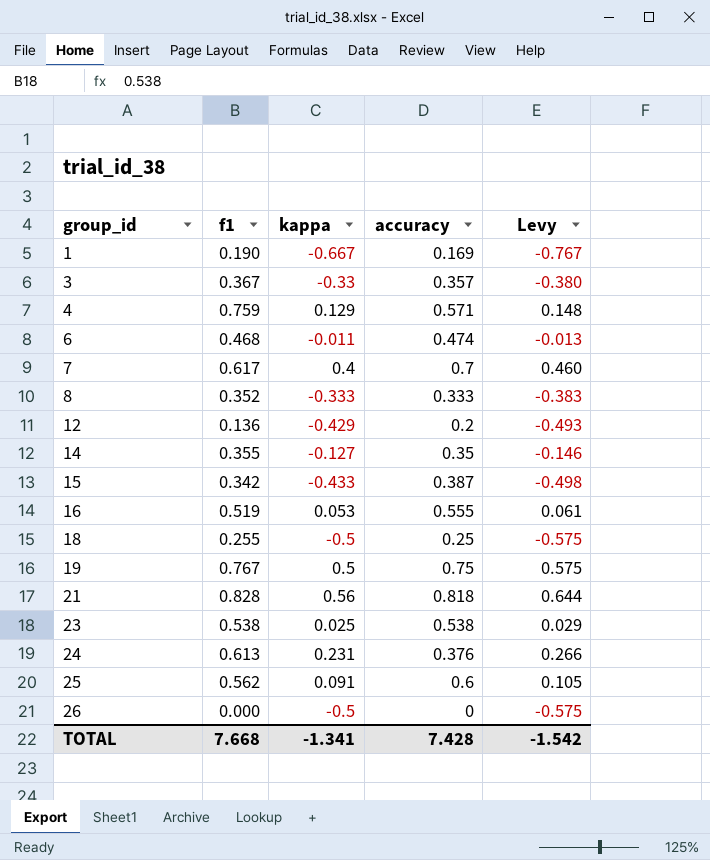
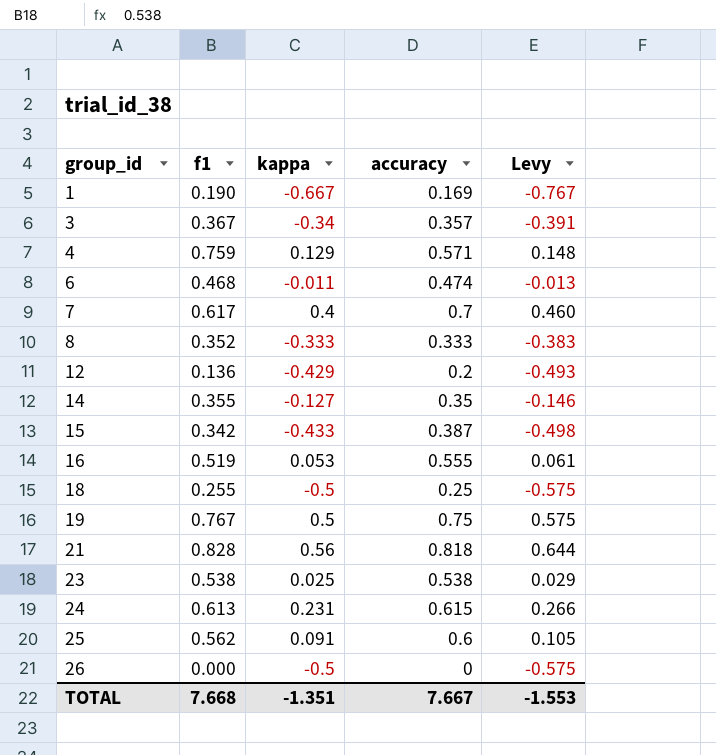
3 | kappa: -0.33 -> -0.34
3 | Levy: -0.380 -> -0.391
24 | accuracy: 0.376 -> 0.615
TOTAL | kappa: -1.341 -> -1.351
TOTAL | accuracy: 7.428 -> 7.667
TOTAL | Levy: -1.542 -> -1.553

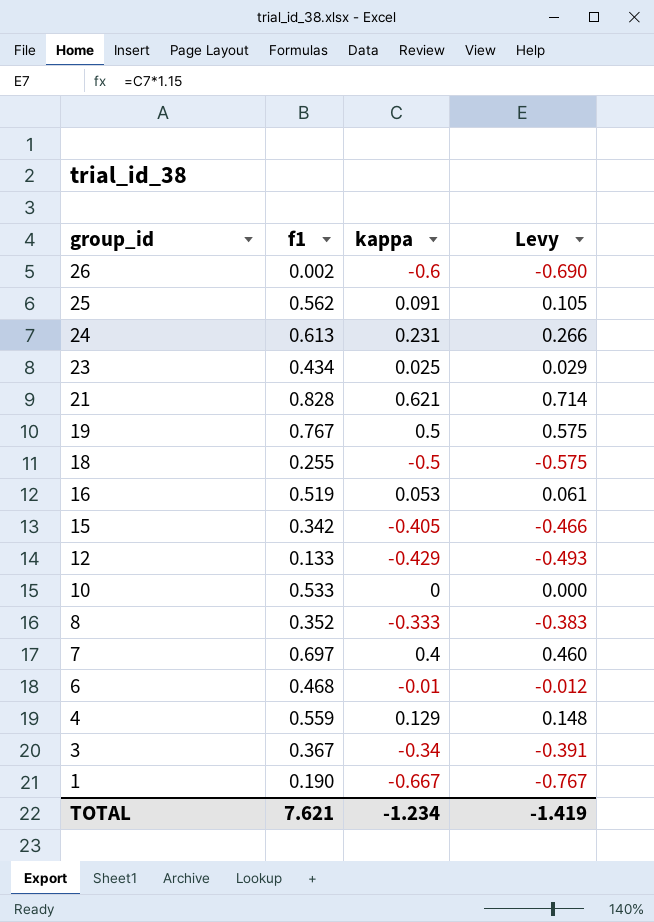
row order: group_id ascending -> group_id descending
column accuracy | position: 4 -> none
row 14: 0.355 | -0.127 | 0.35 | -0.146 -> none
26 | f1: 0.000 -> 0.002
26 | kappa: -0.5 -> -0.6
26 | Levy: -0.575 -> -0.690
23 | f1: 0.538 -> 0.434
21 | kappa: 0.56 -> 0.621
21 | Levy: 0.644 -> 0.714
15 | kappa: -0.433 -> -0.405
15 | Levy: -0.498 -> -0.466
12 | f1: 0.136 -> 0.133
row 10: none -> 0.533 | 0 | 0.000
7 | f1: 0.617 -> 0.697
6 | kappa: -0.011 -> -0.01
6 | Levy: -0.013 -> -0.012
4 | f1: 0.759 -> 0.559
TOTAL | f1: 7.668 -> 7.621
TOTAL | kappa: -1.351 -> -1.234
TOTAL | Levy: -1.553 -> -1.419

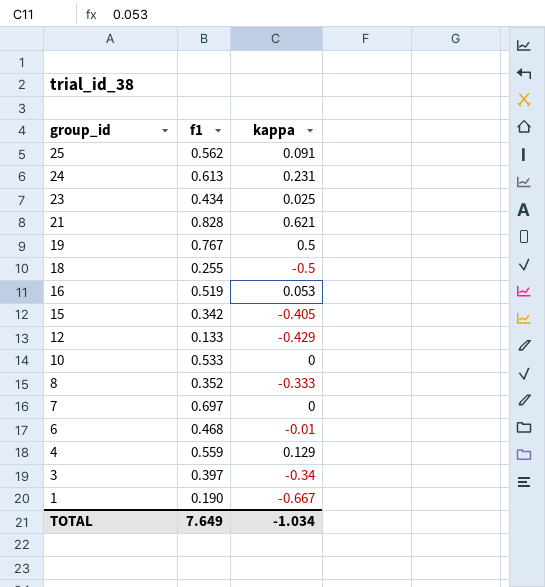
column Levy | formula: [kappa] * 1.15 -> none
row 26: 0.002 | -0.6 | -0.690 -> none
7 | kappa: 0.4 -> 0
3 | f1: 0.367 -> 0.397
TOTAL | f1: 7.621 -> 7.649
TOTAL | kappa: -1.234 -> -1.034

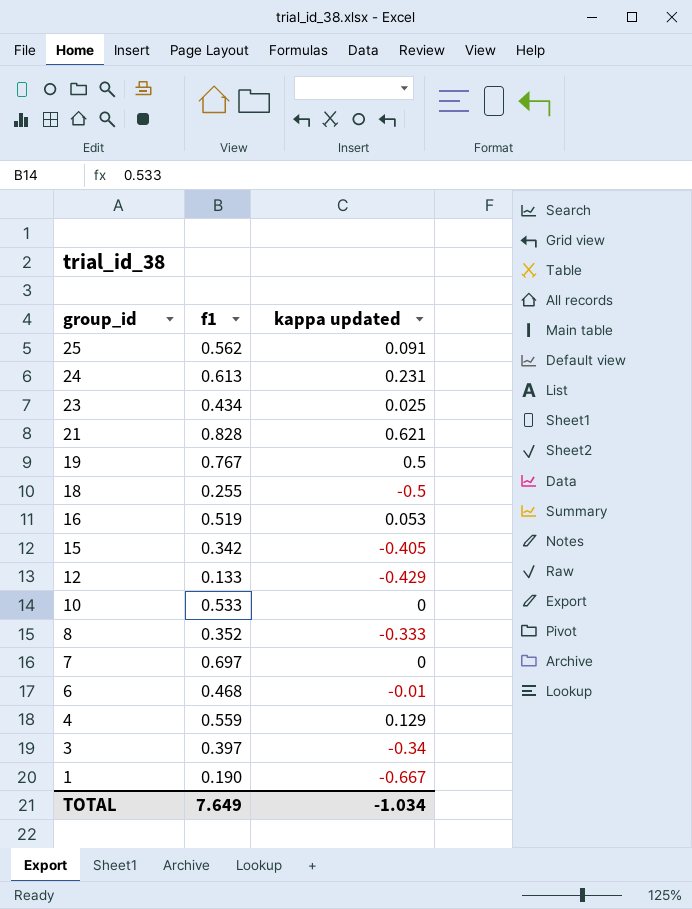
column name: kappa -> kappa updated

